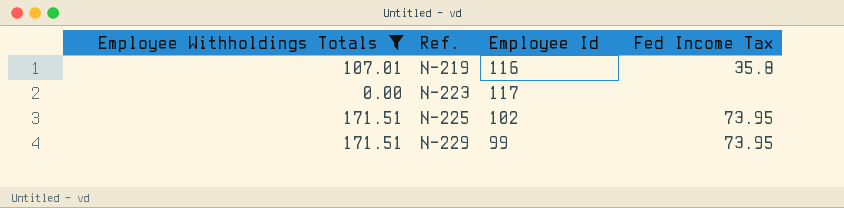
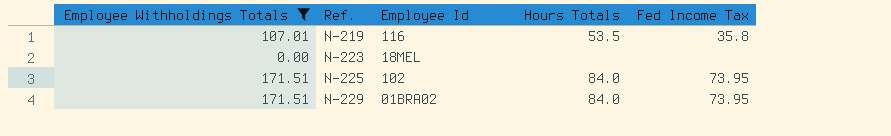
column Hours Totals | position: none -> 4
N-223 | Employee Id: 117 -> 18MEL
N-229 | Employee Id: 99 -> 01BRA02

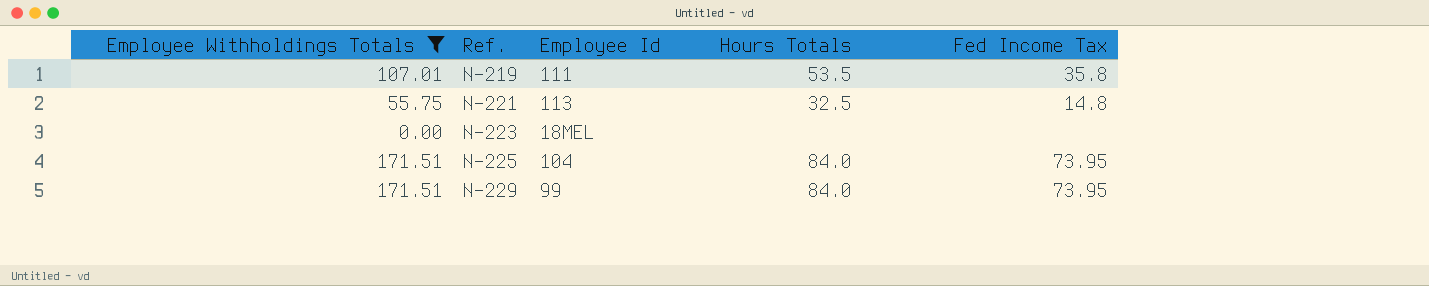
N-219 | Employee Id: 116 -> 111
row N-221: none -> 55.75 | 113 | 32.5 | 14.8
N-225 | Employee Id: 102 -> 104
N-229 | Employee Id: 01BRA02 -> 99

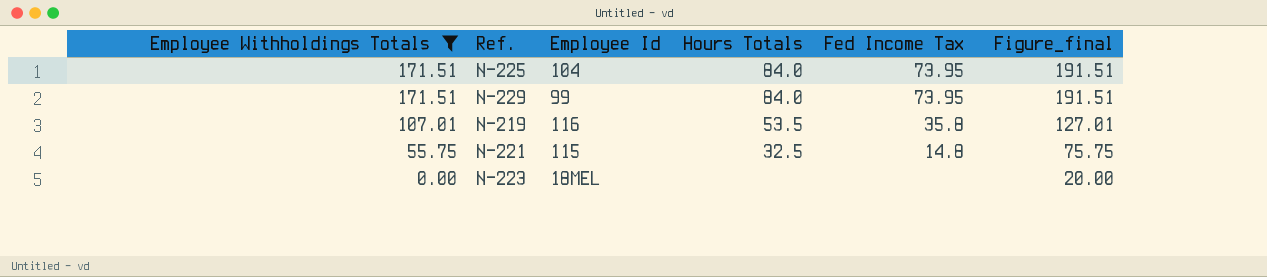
row order: Ref. ascending -> Employee Withholdings Totals descending
column Figure_final | formula: none -> [Employee Withholdings Totals] + 20
N-219 | Employee Id: 111 -> 116
N-221 | Employee Id: 113 -> 115

